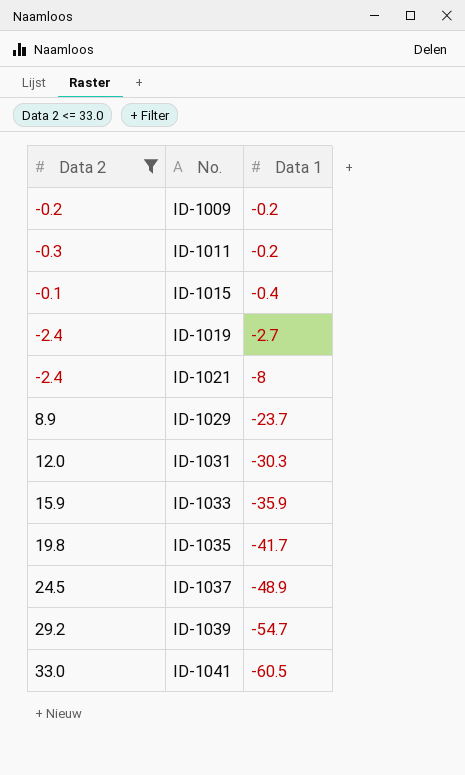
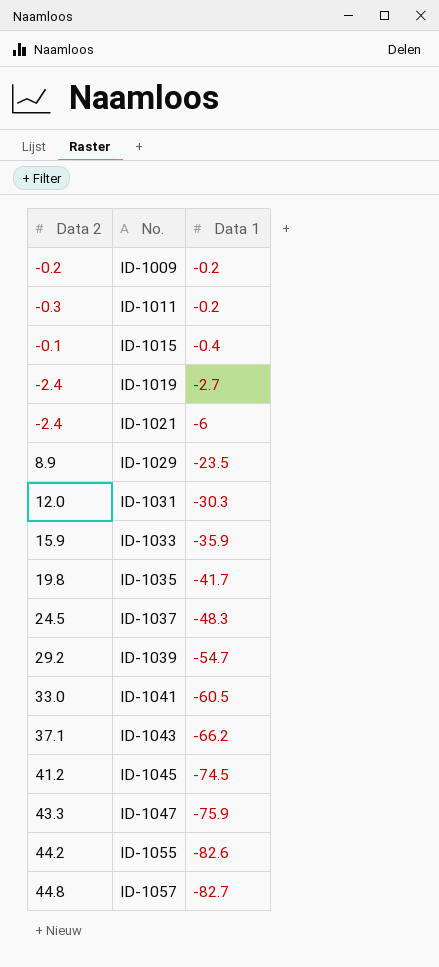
filter: Data 2 <= 33.0 -> none
ID-1021 | Data 1: -8 -> -6
ID-1029 | Data 1: -23.7 -> -23.5
ID-1037 | Data 1: -48.9 -> -48.3

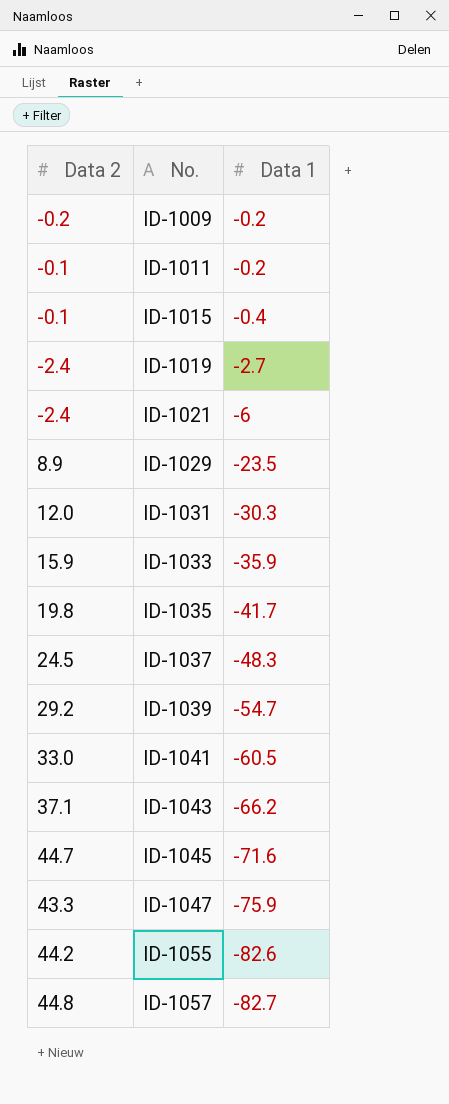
ID-1011 | Data 2: -0.3 -> -0.1
ID-1045 | Data 2: 41.2 -> 44.7
ID-1045 | Data 1: -74.5 -> -71.6

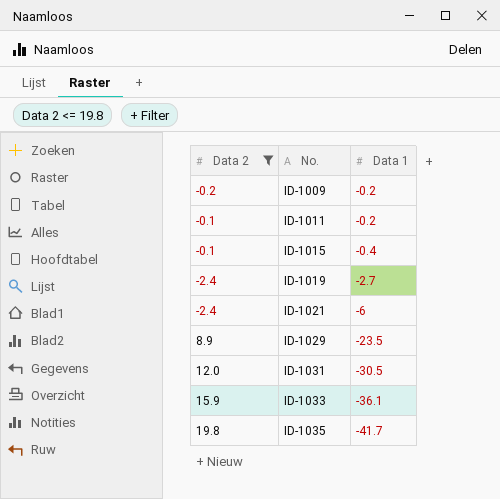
filter: none -> Data 2 <= 19.8
ID-1031 | Data 1: -30.3 -> -30.5
ID-1033 | Data 1: -35.9 -> -36.1

